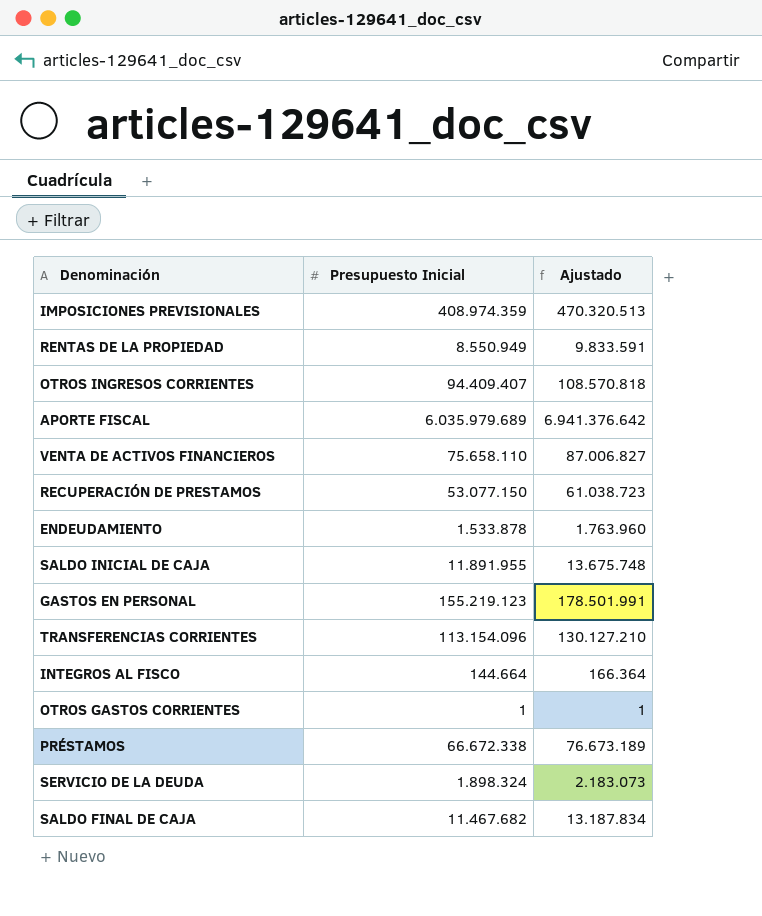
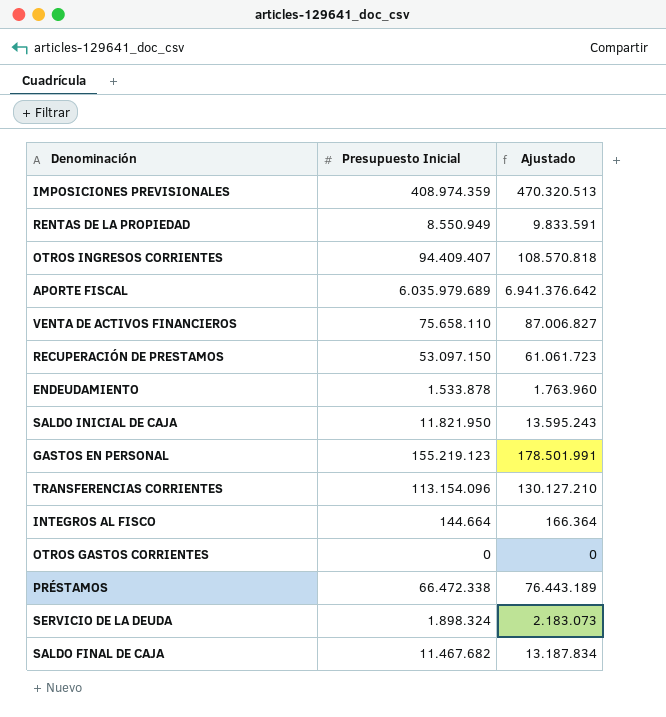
RECUPERACIÓN DE PRESTAMOS | Presupuesto Inicial: 53.077.150 -> 53.097.150
RECUPERACIÓN DE PRESTAMOS | Ajustado: 61.038.723 -> 61.061.723
SALDO INICIAL DE CAJA | Presupuesto Inicial: 11.891.955 -> 11.821.950
SALDO INICIAL DE CAJA | Ajustado: 13.675.748 -> 13.595.243
OTROS GASTOS CORRIENTES | Presupuesto Inicial: 1 -> 0
OTROS GASTOS CORRIENTES | Ajustado: 1 -> 0
PRÉSTAMOS | Presupuesto Inicial: 66.672.338 -> 66.472.338
PRÉSTAMOS | Ajustado: 76.673.189 -> 76.443.189

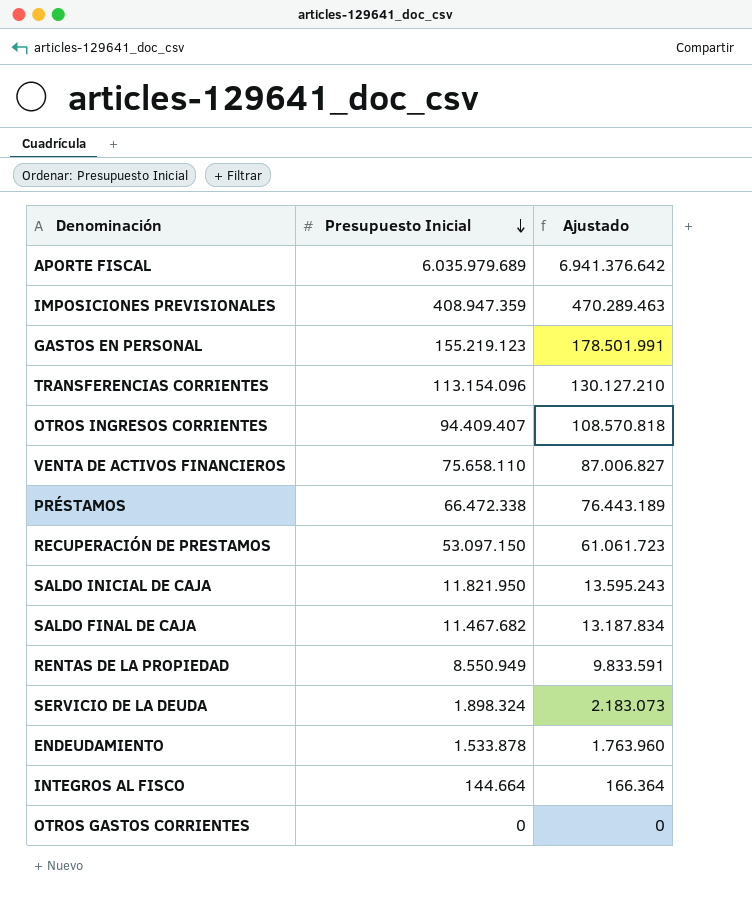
row order: none -> Presupuesto Inicial descending
IMPOSICIONES PREVISIONALES | Presupuesto Inicial: 408.974.359 -> 408.947.359
IMPOSICIONES PREVISIONALES | Ajustado: 470.320.513 -> 470.289.463

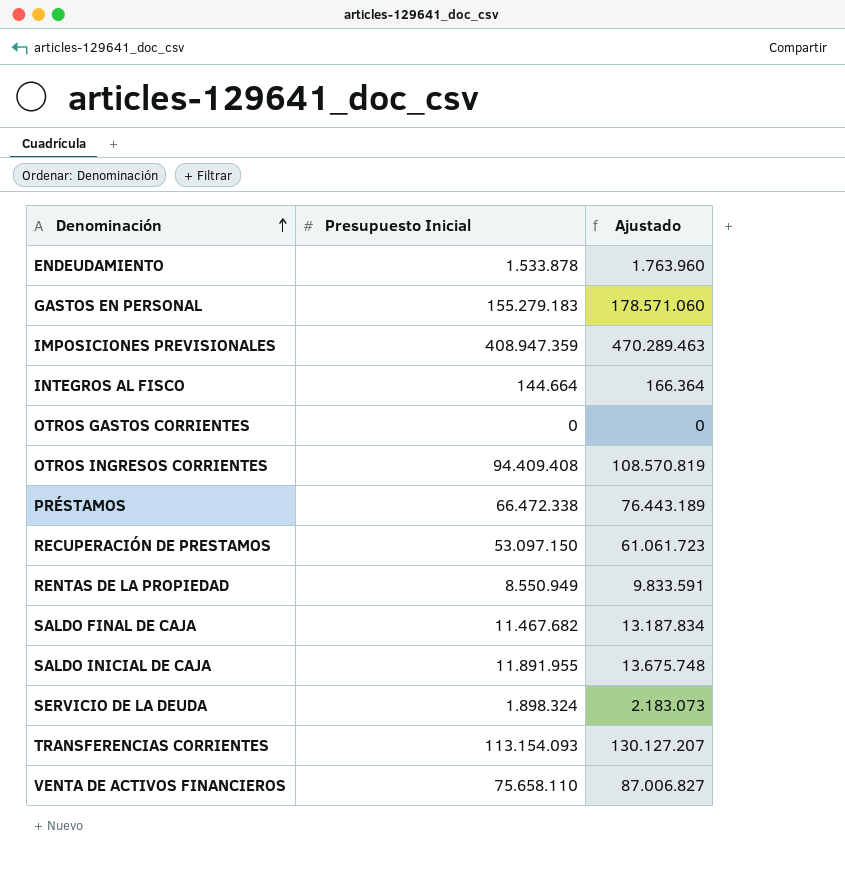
row order: Presupuesto Inicial descending -> Denominación ascending
row APORTE FISCAL: 6.035.979.689 | 6.941.376.642 -> none
GASTOS EN PERSONAL | Presupuesto Inicial: 155.219.123 -> 155.279.183
GASTOS EN PERSONAL | Ajustado: 178.501.991 -> 178.571.060
OTROS INGRESOS CORRIENTES | Presupuesto Inicial: 94.409.407 -> 94.409.408
OTROS INGRESOS CORRIENTES | Ajustado: 108.570.818 -> 108.570.819
SALDO INICIAL DE CAJA | Presupuesto Inicial: 11.821.950 -> 11.891.955
SALDO INICIAL DE CAJA | Ajustado: 13.595.243 -> 13.675.748
TRANSFERENCIAS CORRIENTES | Presupuesto Inicial: 113.154.096 -> 113.154.093
TRANSFERENCIAS CORRIENTES | Ajustado: 130.127.210 -> 130.127.207

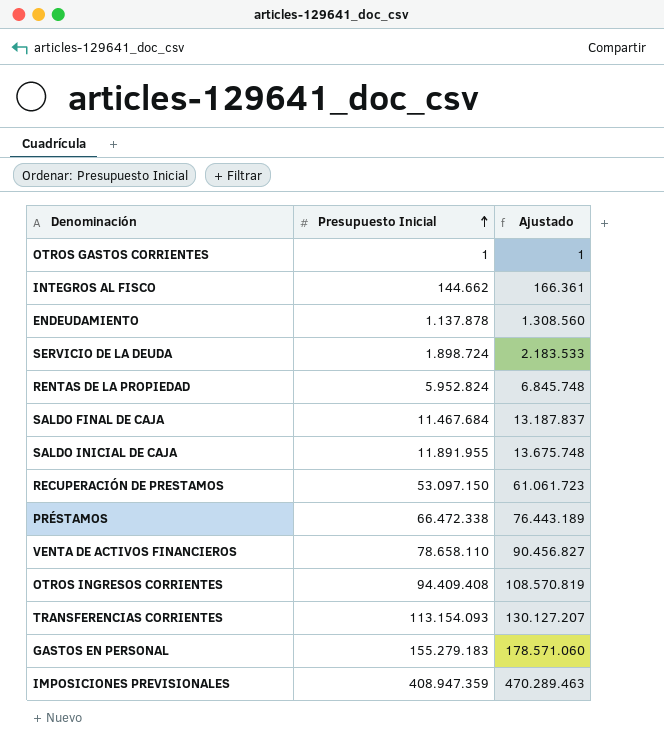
row order: Denominación ascending -> Presupuesto Inicial ascending
OTROS GASTOS CORRIENTES | Presupuesto Inicial: 0 -> 1
OTROS GASTOS CORRIENTES | Ajustado: 0 -> 1
INTEGROS AL FISCO | Presupuesto Inicial: 144.664 -> 144.662
INTEGROS AL FISCO | Ajustado: 166.364 -> 166.361
ENDEUDAMIENTO | Presupuesto Inicial: 1.533.878 -> 1.137.878
ENDEUDAMIENTO | Ajustado: 1.763.960 -> 1.308.560
SERVICIO DE LA DEUDA | Presupuesto Inicial: 1.898.324 -> 1.898.724
SERVICIO DE LA DEUDA | Ajustado: 2.183.073 -> 2.183.533
RENTAS DE LA PROPIEDAD | Presupuesto Inicial: 8.550.949 -> 5.952.824
RENTAS DE LA PROPIEDAD | Ajustado: 9.833.591 -> 6.845.748
SALDO FINAL DE CAJA | Presupuesto Inicial: 11.467.682 -> 11.467.684
SALDO FINAL DE CAJA | Ajustado: 13.187.834 -> 13.187.837
VENTA DE ACTIVOS FINANCIEROS | Presupuesto Inicial: 75.658.110 -> 78.658.110
VENTA DE ACTIVOS FINANCIEROS | Ajustado: 87.006.827 -> 90.456.827

